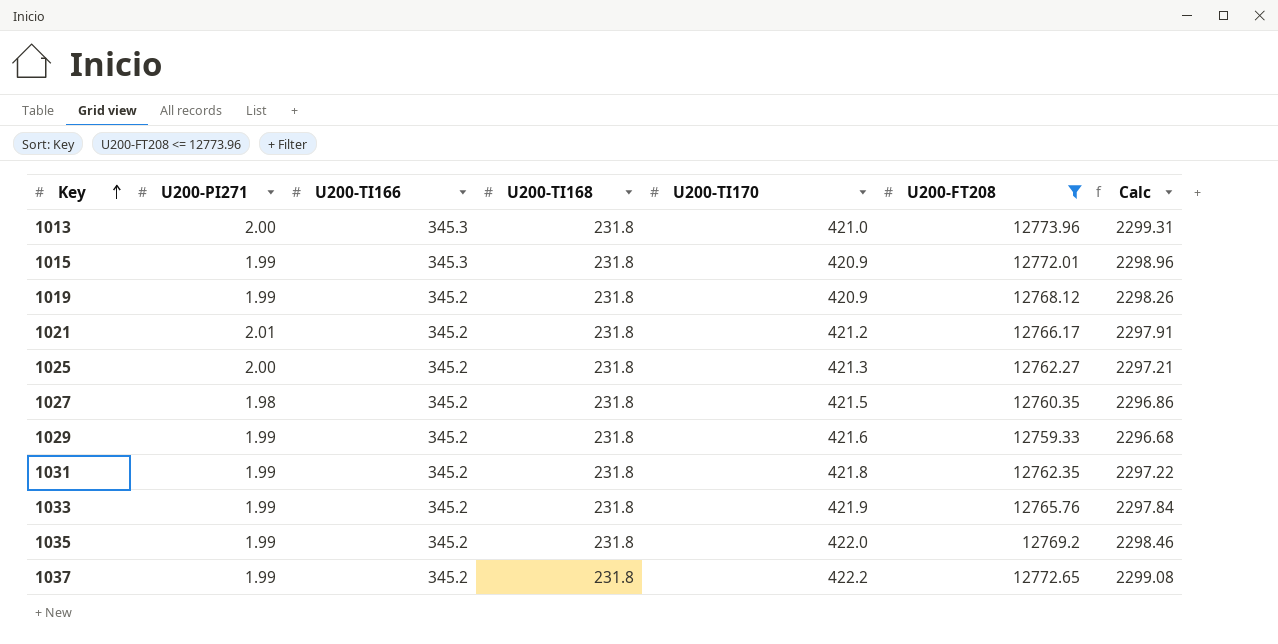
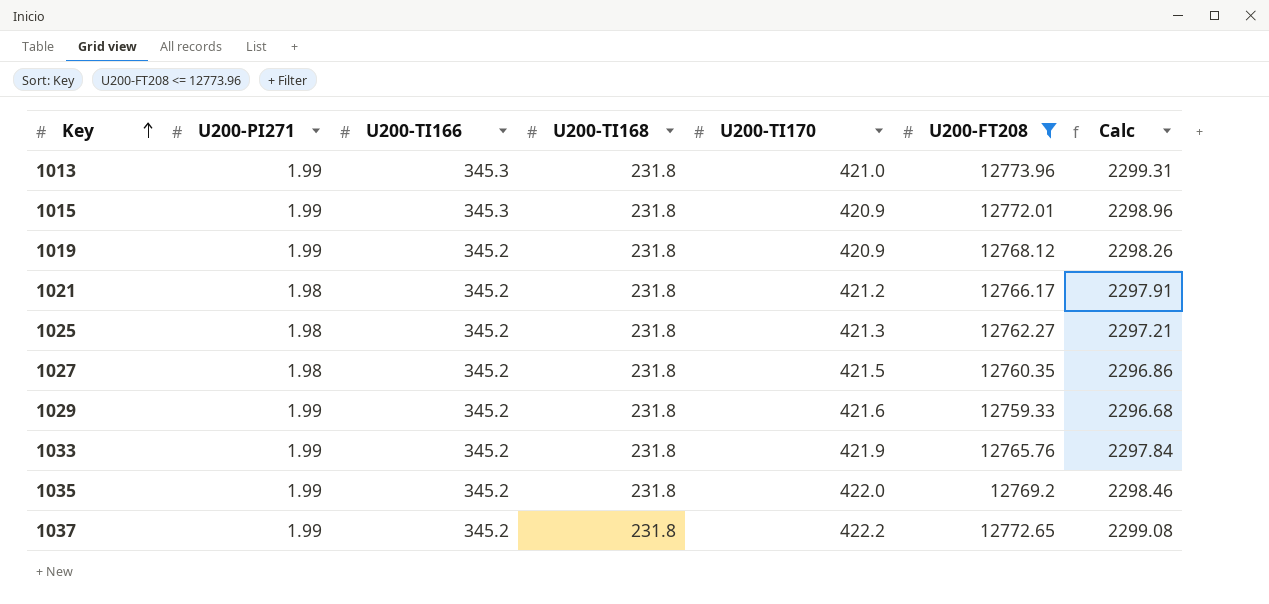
row 1031: 1.99 | 345.2 | 231.8 | 421.8 | 12762.35 | 2297.22 -> none
1013 | U200-PI271: 2.00 -> 1.99
1021 | U200-PI271: 2.01 -> 1.98
1025 | U200-PI271: 2.00 -> 1.98

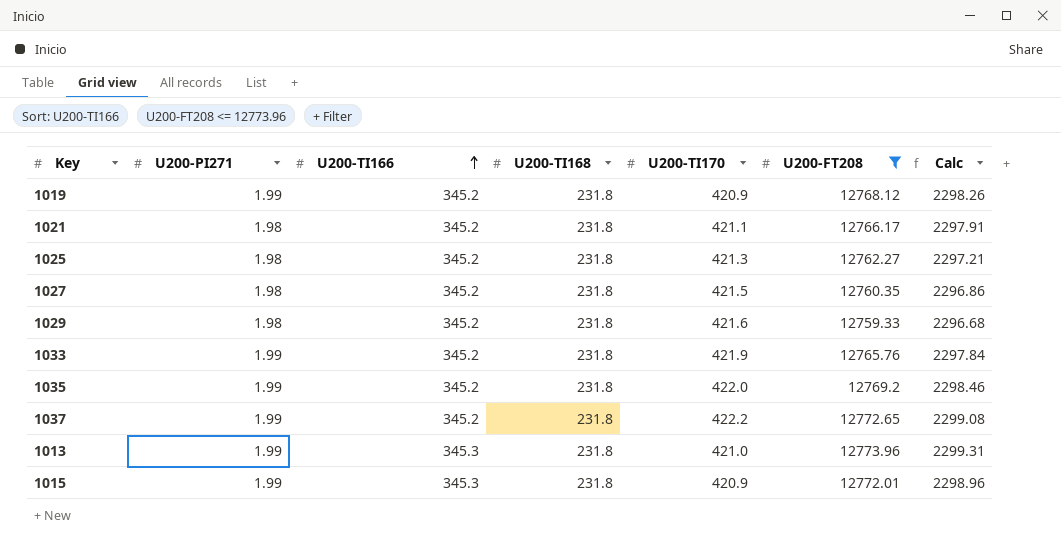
row order: Key ascending -> U200-TI166 ascending
1021 | U200-TI170: 421.2 -> 421.1
1029 | U200-PI271: 1.99 -> 1.98

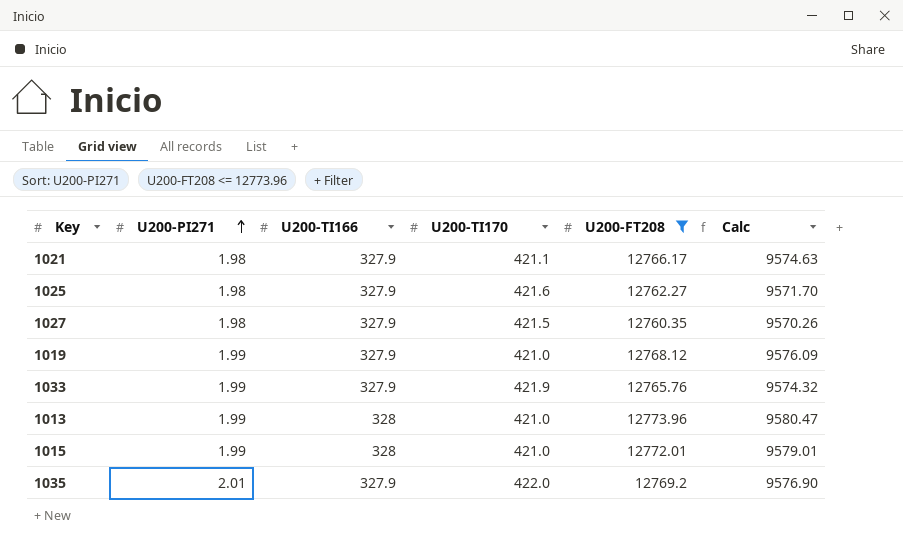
row order: U200-TI166 ascending -> U200-PI271 ascending
column U200-TI168 | position: 4 -> none
column Calc | formula: [U200-FT208] * 0.18 -> [U200-FT208] * 0.75
row 1029: 1.98 | 345.2 | 231.8 | 421.6 | 12759.33 | 2296.68 -> none
row 1037: 1.99 | 345.2 | 231.8 | 422.2 | 12772.65 | 2299.08 -> none
1021 | U200-TI166: 345.2 -> 327.9
1025 | U200-TI166: 345.2 -> 327.9
1025 | U200-TI170: 421.3 -> 421.6
1027 | U200-TI166: 345.2 -> 327.9
1019 | U200-TI166: 345.2 -> 327.9
1019 | U200-TI170: 420.9 -> 421.0
1033 | U200-TI166: 345.2 -> 327.9
1013 | U200-TI166: 345.3 -> 328
1015 | U200-TI166: 345.3 -> 328
1015 | U200-TI170: 420.9 -> 421.0
1035 | U200-PI271: 1.99 -> 2.01
1035 | U200-TI166: 345.2 -> 327.9

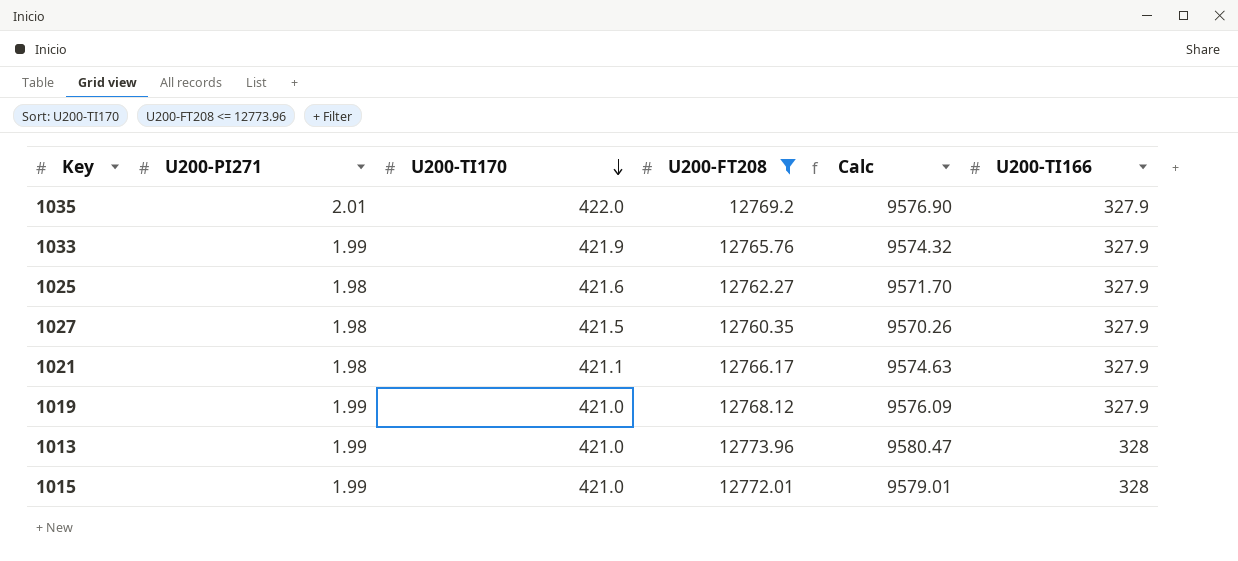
row order: U200-PI271 ascending -> U200-TI170 descending
column U200-TI166 | position: 3 -> 6

